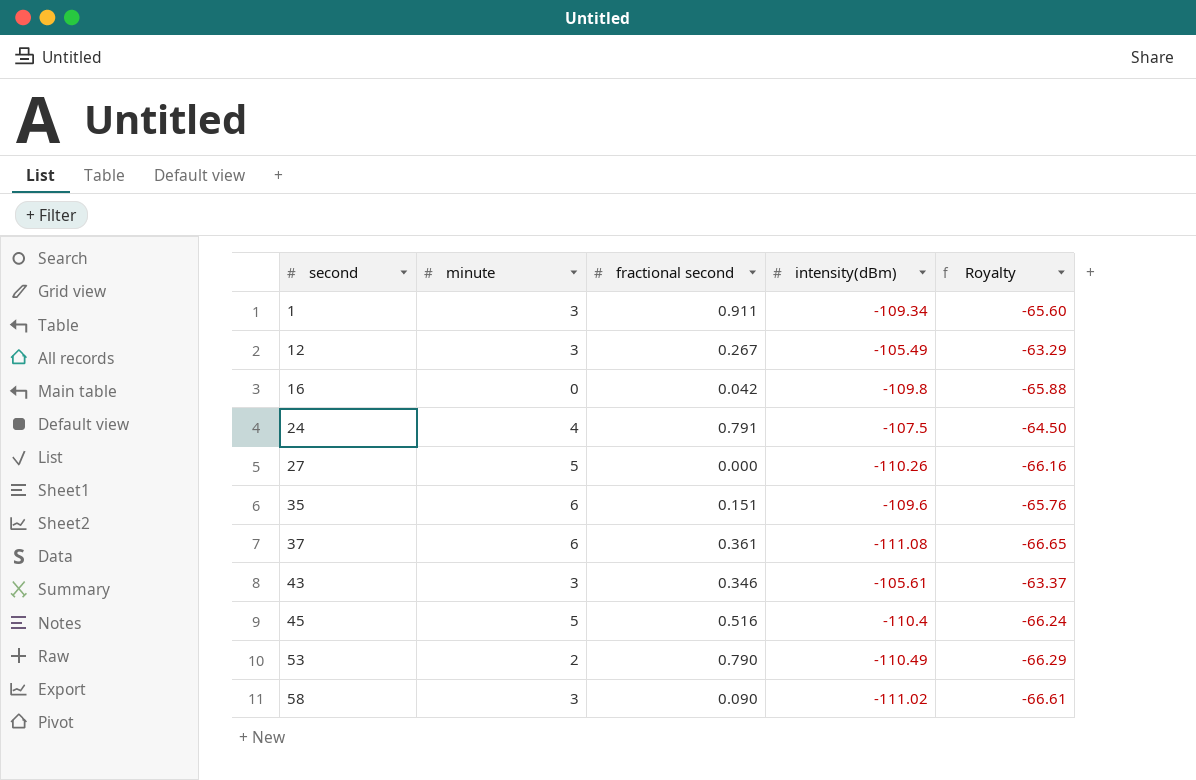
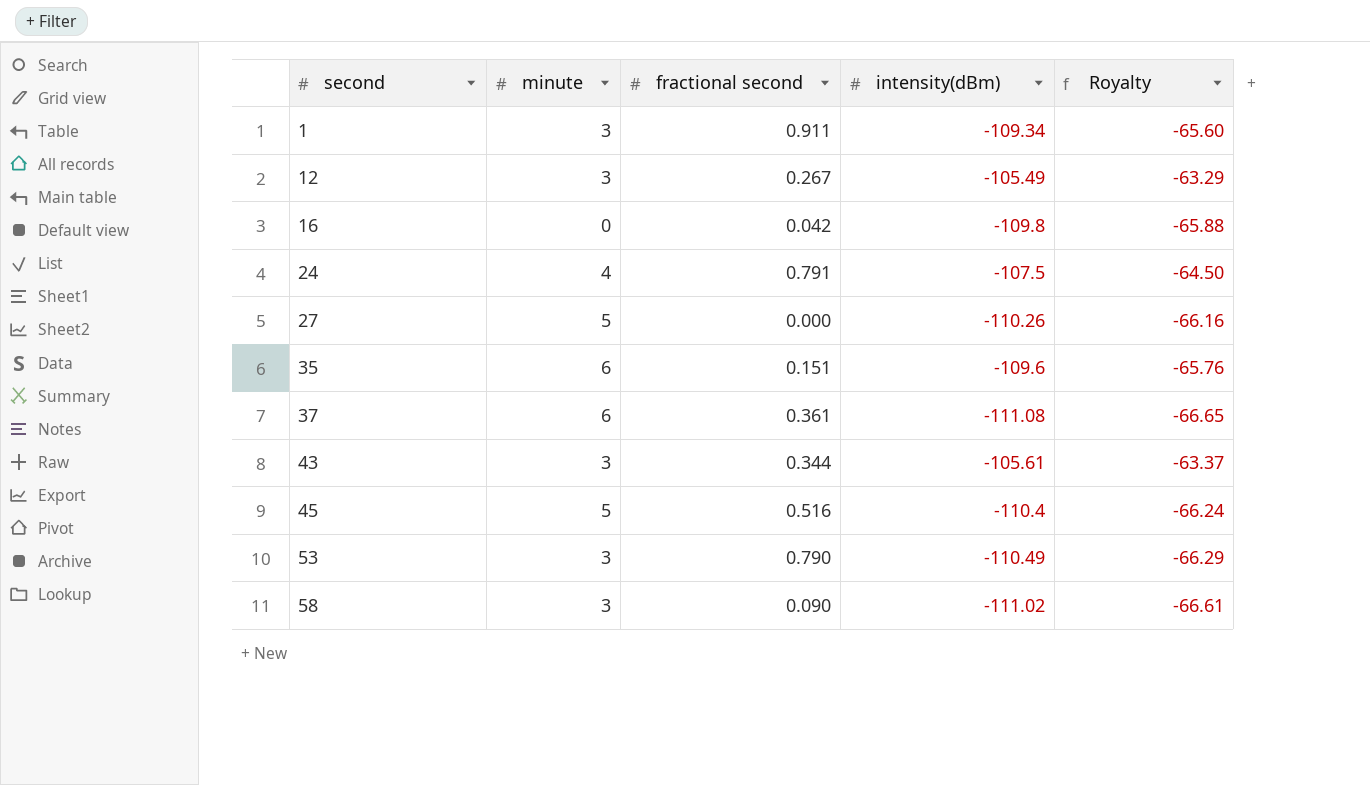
43 | fractional second: 0.346 -> 0.344
53 | minute: 2 -> 3

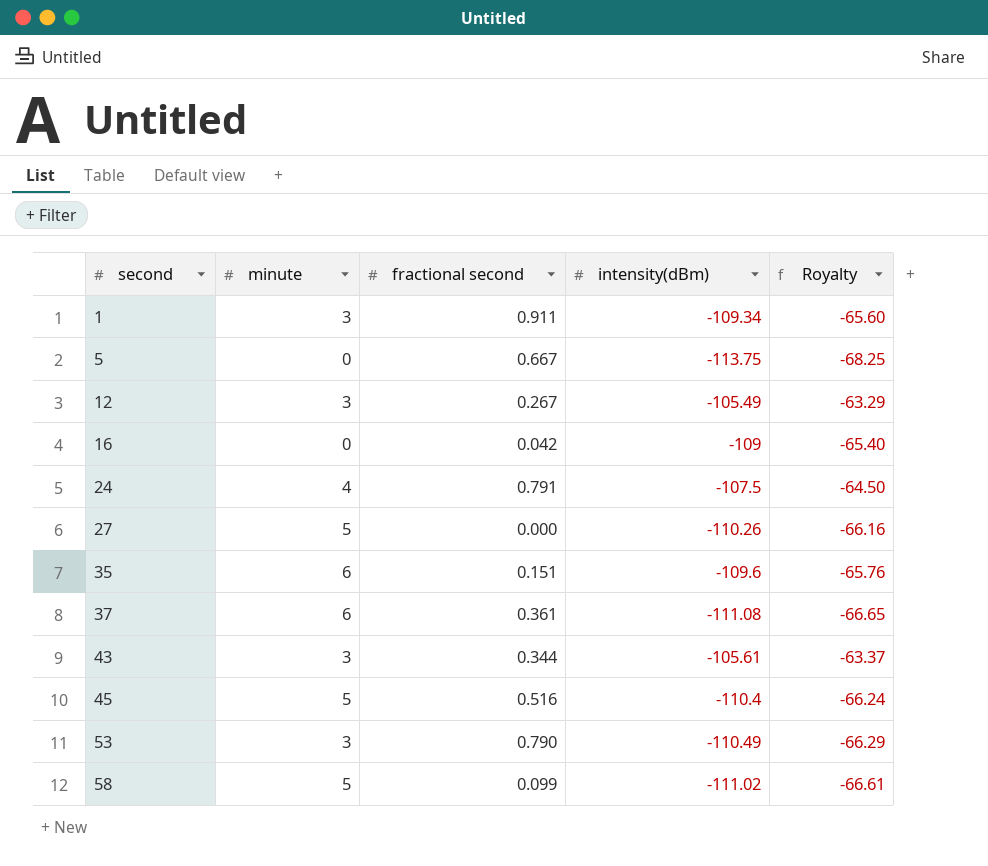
row 5: none -> 0 | 0.667 | -113.75 | -68.25
16 | intensity(dBm): -109.8 -> -109
16 | Royalty: -65.88 -> -65.40
58 | minute: 3 -> 5
58 | fractional second: 0.090 -> 0.099

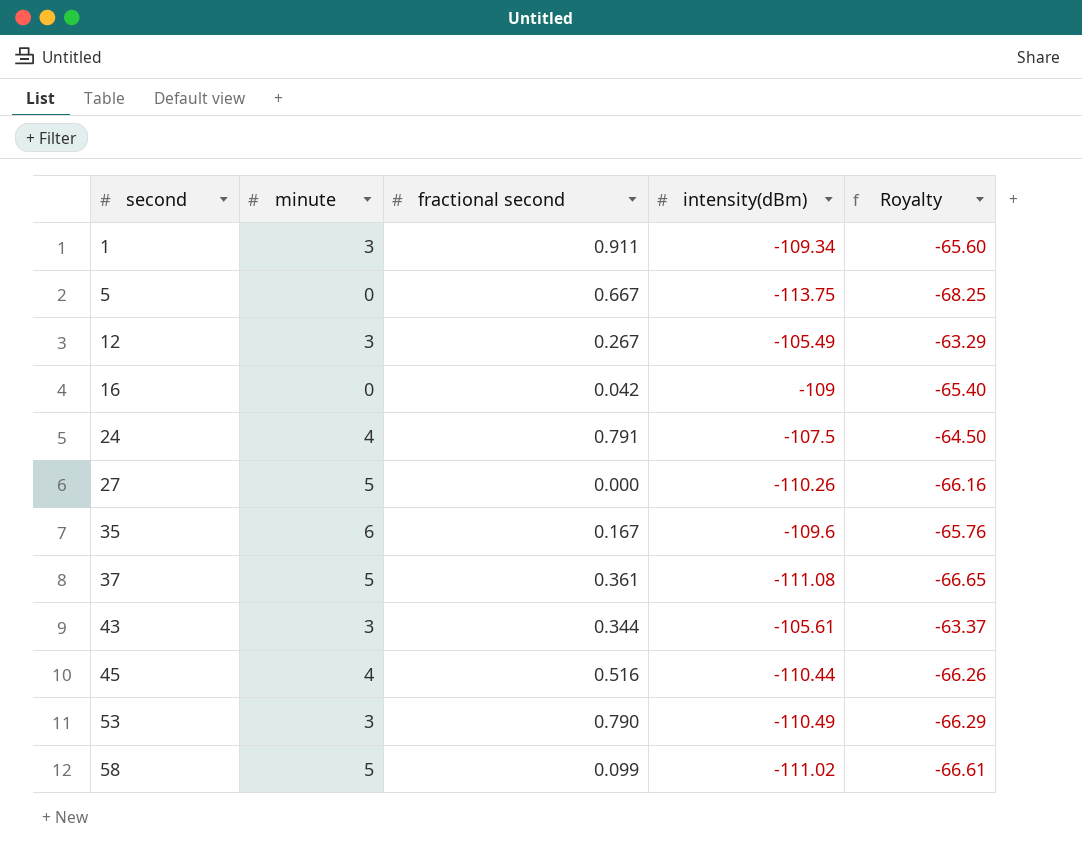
35 | fractional second: 0.151 -> 0.167
37 | minute: 6 -> 5
45 | minute: 5 -> 4
45 | intensity(dBm): -110.4 -> -110.44
45 | Royalty: -66.24 -> -66.26

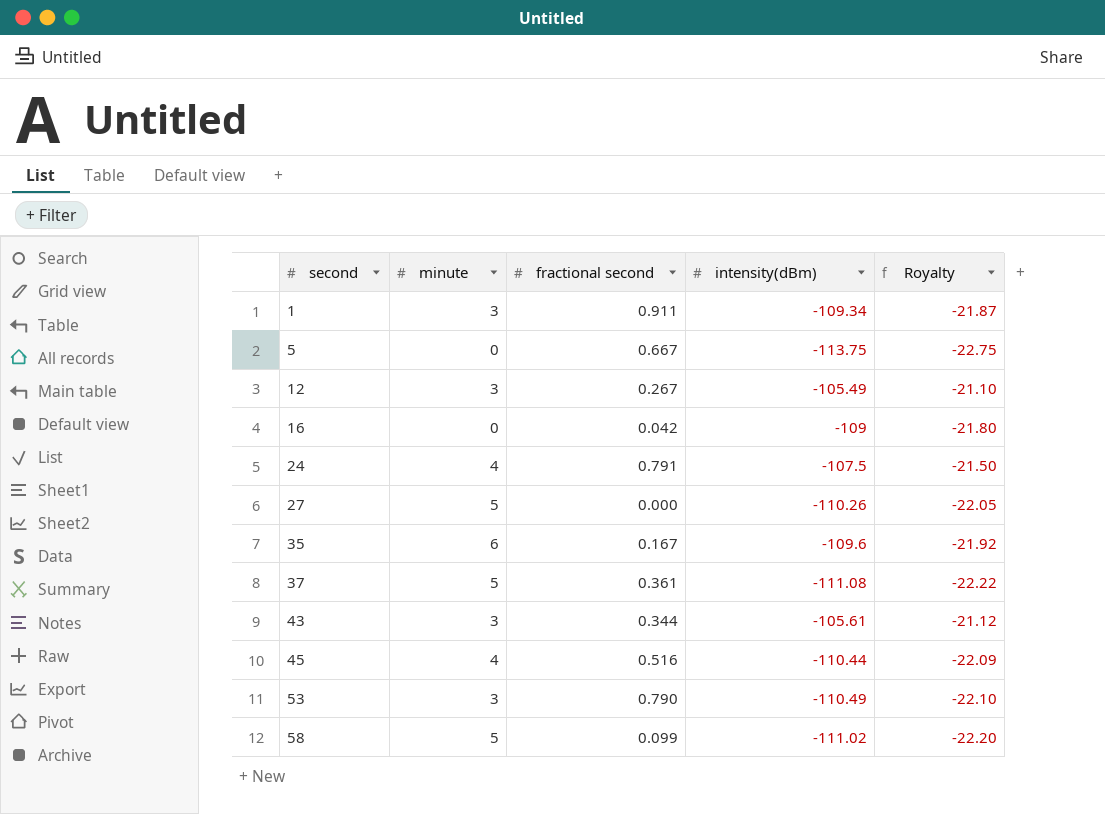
column Royalty | formula: [intensity(dBm)] * 0.6 -> [intensity(dBm)] * 0.2

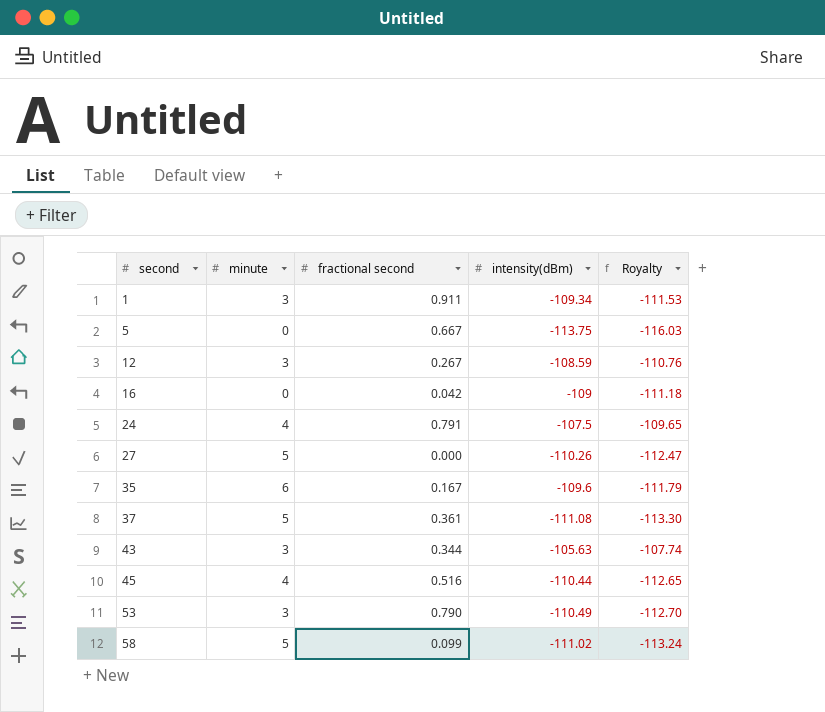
column Royalty | formula: [intensity(dBm)] * 0.2 -> [intensity(dBm)] * 1.02
12 | intensity(dBm): -105.49 -> -108.59
43 | intensity(dBm): -105.61 -> -105.63

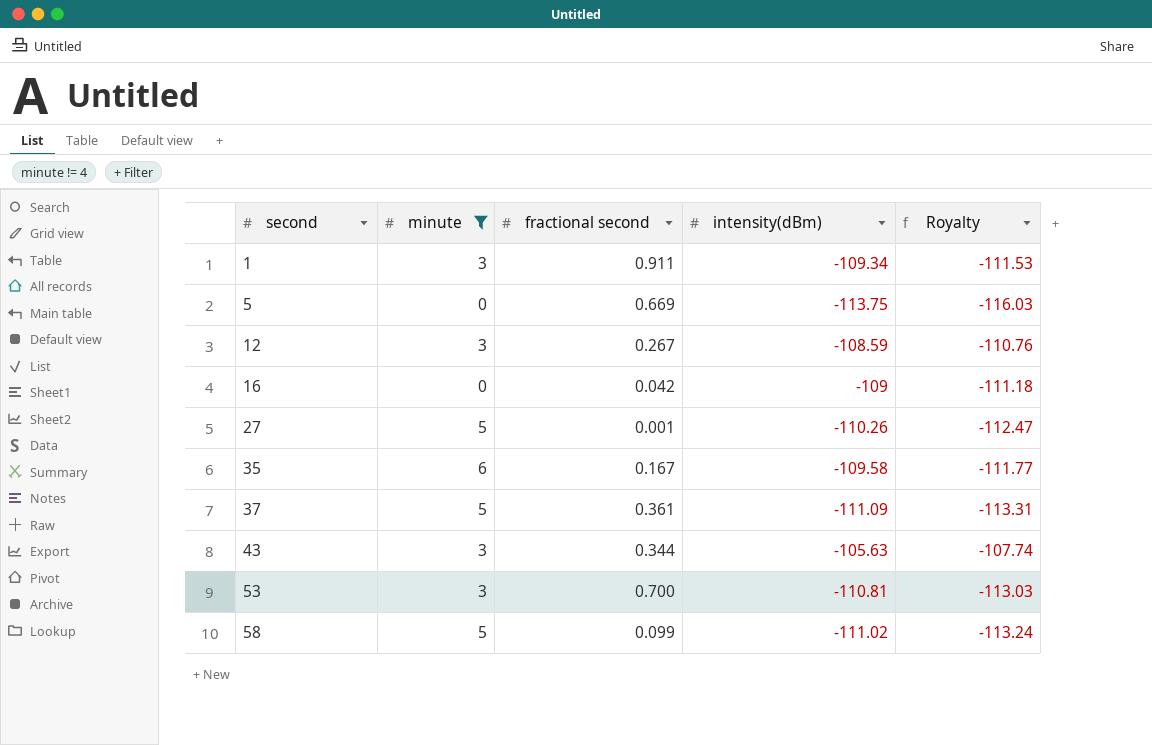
filter: none -> minute != 4
5 | fractional second: 0.667 -> 0.669
27 | fractional second: 0.000 -> 0.001
35 | intensity(dBm): -109.6 -> -109.58
35 | Royalty: -111.79 -> -111.77
37 | intensity(dBm): -111.08 -> -111.09
37 | Royalty: -113.30 -> -113.31
53 | fractional second: 0.790 -> 0.700
53 | intensity(dBm): -110.49 -> -110.81
53 | Royalty: -112.70 -> -113.03

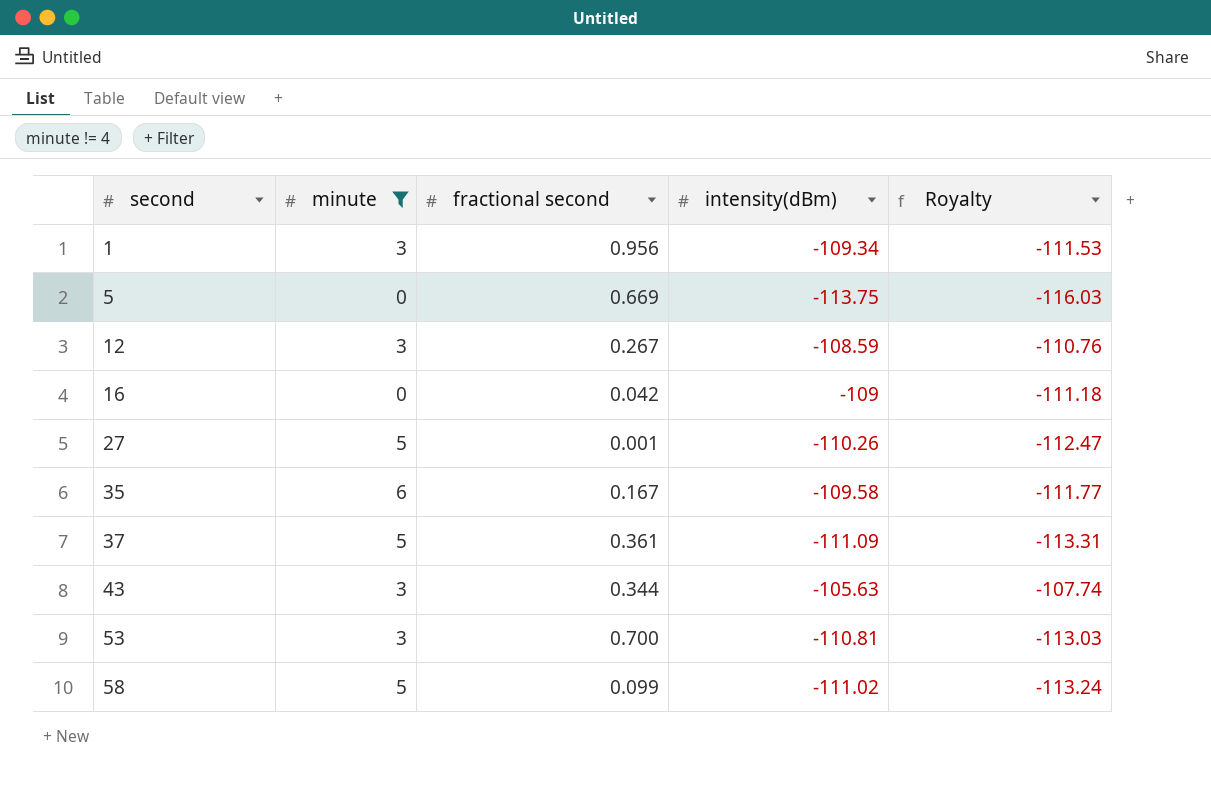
1 | fractional second: 0.911 -> 0.956

